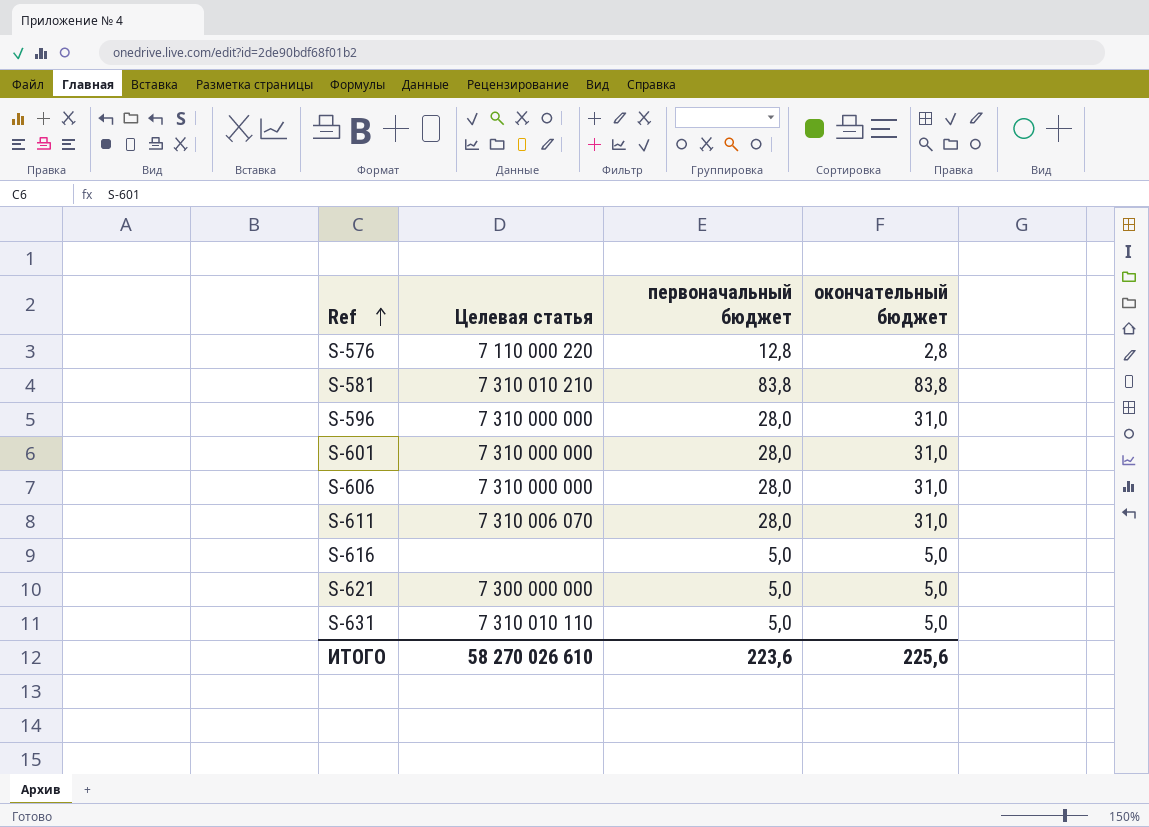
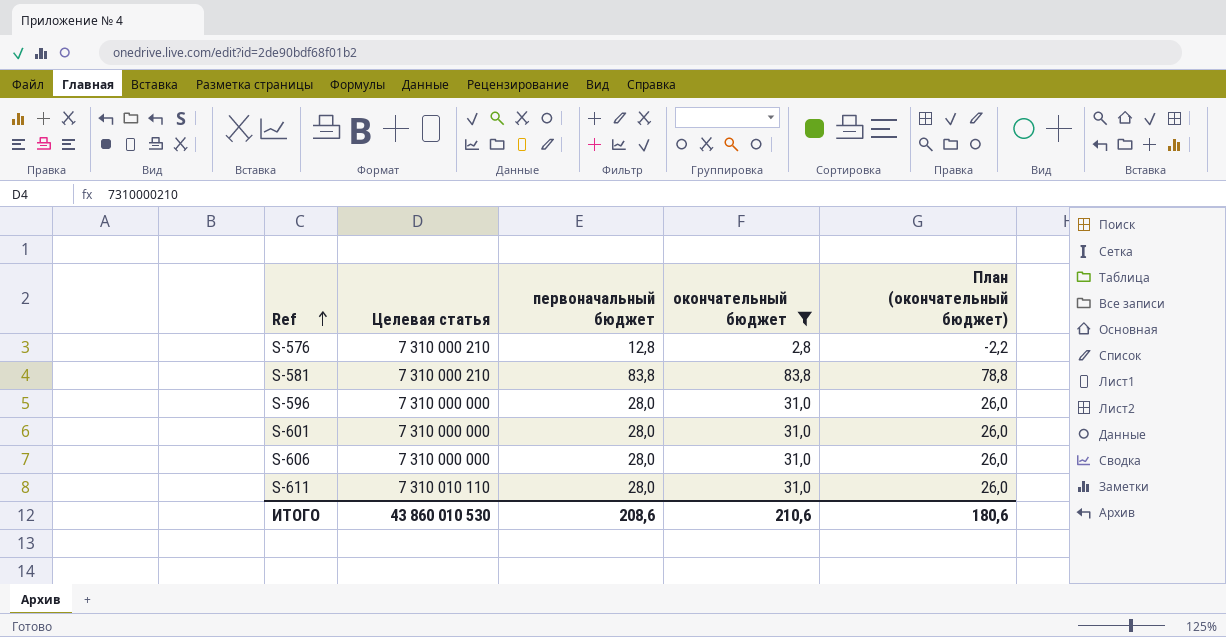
filter: none -> окончательный бюджет != 5,0
column План (окончательный бюджет) | formula: none -> [окончательный бюджет] - 5
S-576 | Целевая статья: 7 110 000 220 -> 7 310 000 210
S-581 | Целевая статья: 7 310 010 210 -> 7 310 000 210
S-611 | Целевая статья: 7 310 006 070 -> 7 310 010 110
ИТОГО | Целевая статья: 58 270 026 610 -> 43 860 010 530
ИТОГО | первоначальный бюджет: 223,6 -> 208,6
ИТОГО | окончательный бюджет: 225,6 -> 210,6

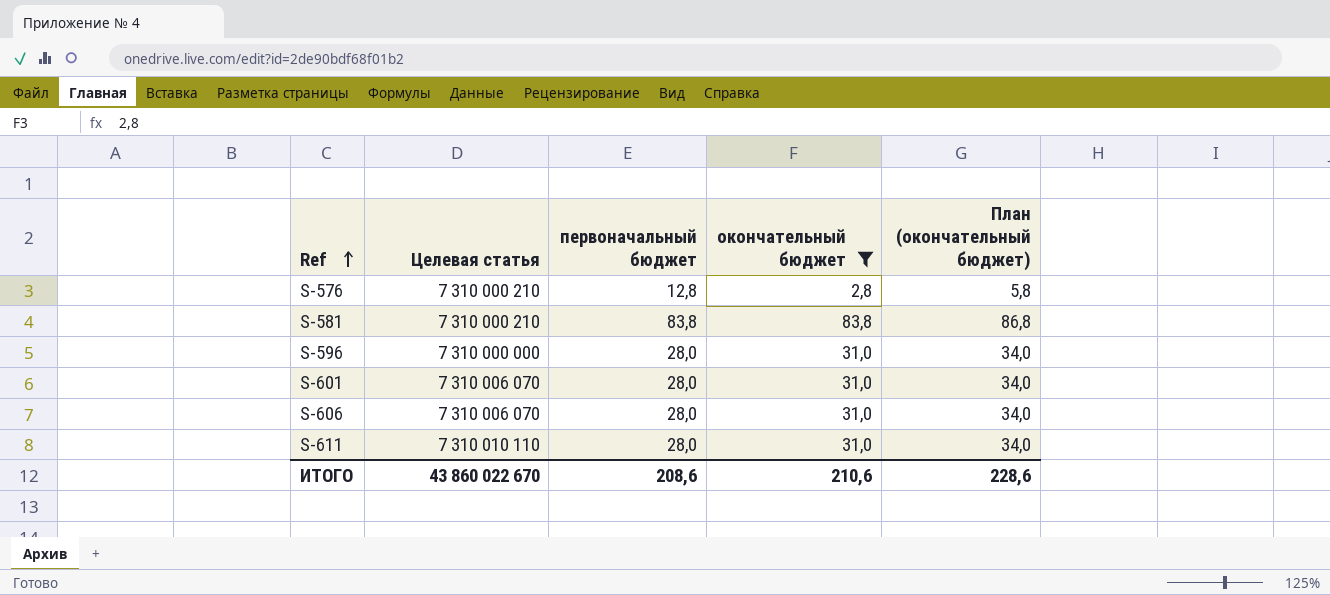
column План (окончательный бюджет) | formula: [окончательный бюджет] - 5 -> [окончательный бюджет] + 3
S-601 | Целевая статья: 7 310 000 000 -> 7 310 006 070
S-606 | Целевая статья: 7 310 000 000 -> 7 310 006 070
ИТОГО | Целевая статья: 43 860 010 530 -> 43 860 022 670
ИТОГО | План (окончательный бюджет): 180,6 -> 228,6

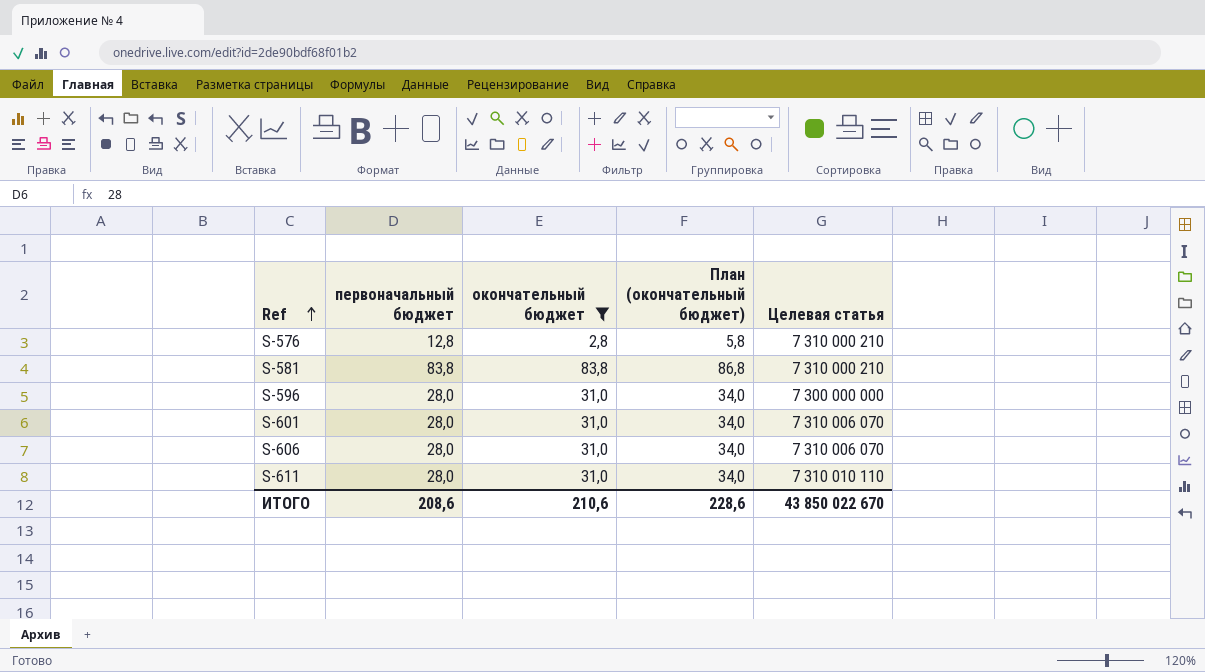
column Целевая статья | position: 2 -> 5
S-596 | Целевая статья: 7 310 000 000 -> 7 300 000 000
ИТОГО | Целевая статья: 43 860 022 670 -> 43 850 022 670

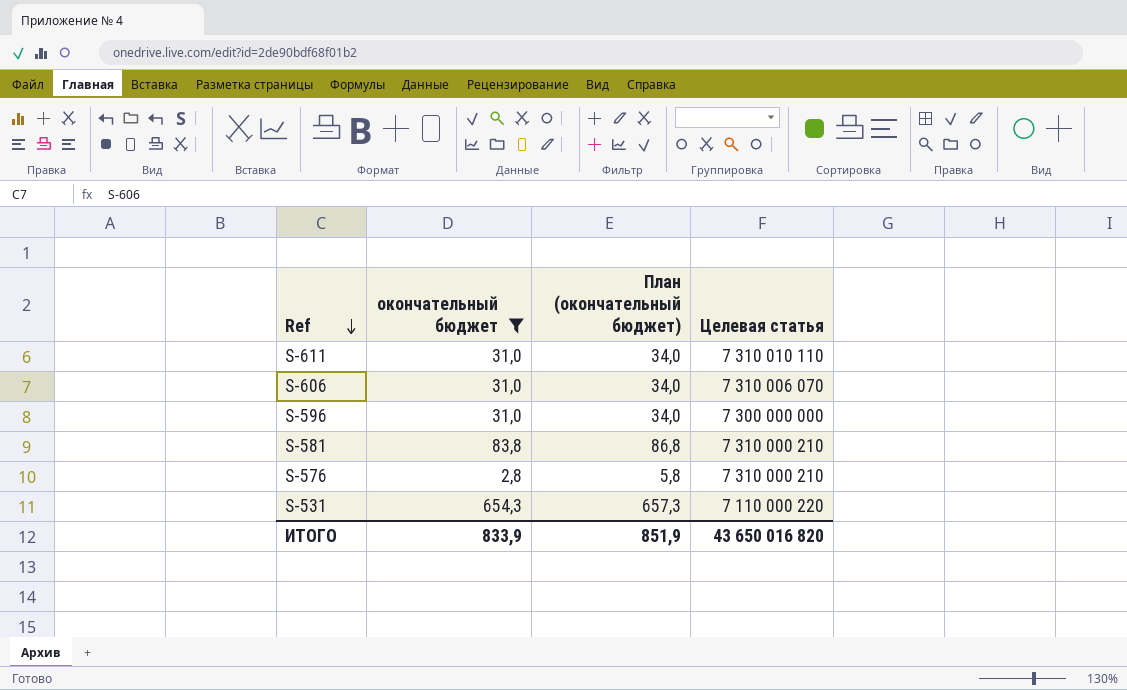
row order: Ref ascending -> Ref descending
column первоначальный бюджет | position: 2 -> none
row S-601: 28,0 | 31,0 | 34,0 | 7 310 006 070 -> none
row S-531: none -> 654,3 | 657,3 | 7 110 000 220
ИТОГО | окончательный бюджет: 210,6 -> 833,9
ИТОГО | План (окончательный бюджет): 228,6 -> 851,9
ИТОГО | Целевая статья: 43 850 022 670 -> 43 650 016 820

